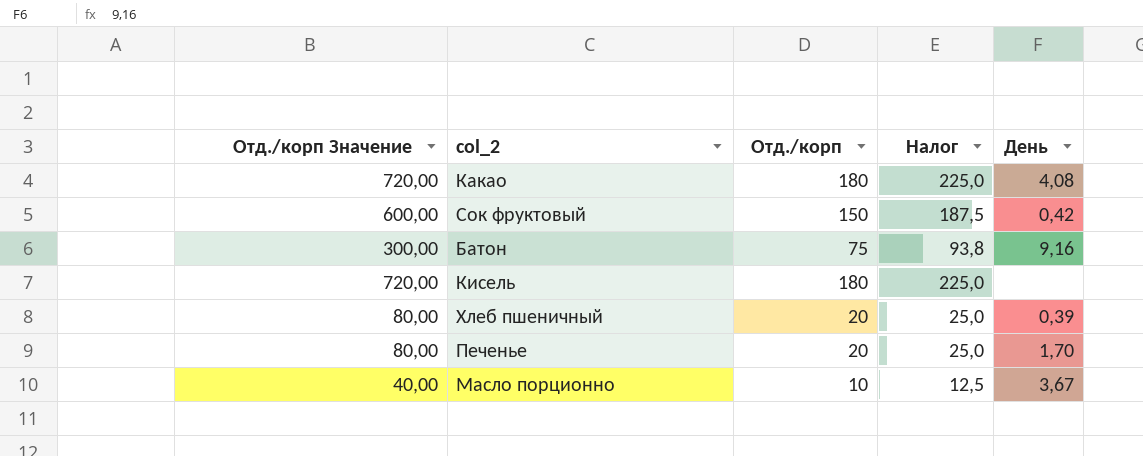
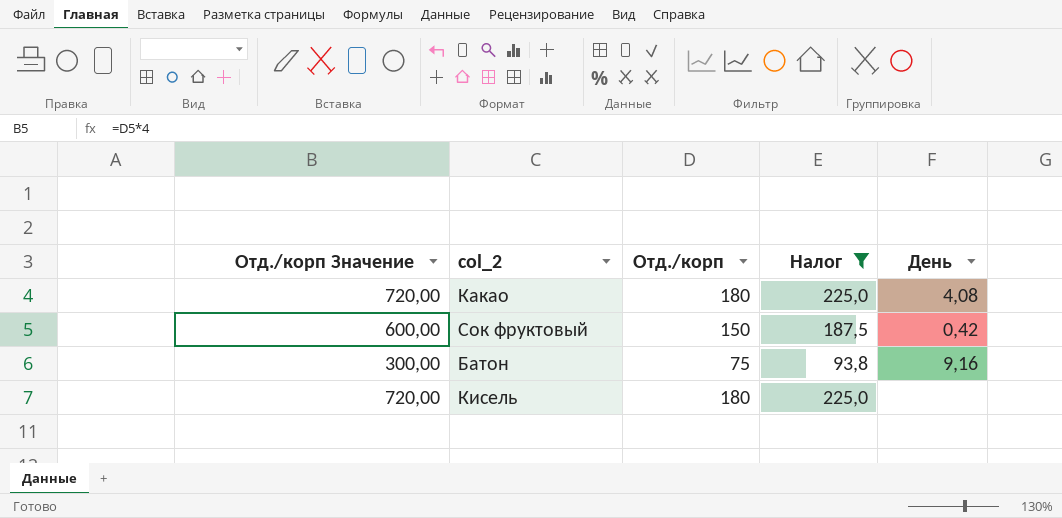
filter: none -> Налог >= 93,8

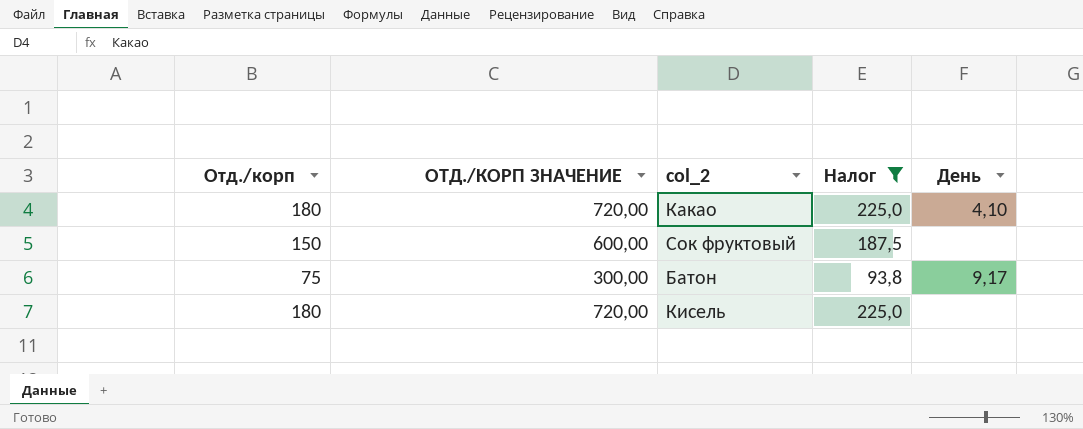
column Отд./корп | position: 3 -> 1
column name: Отд./корп Значение -> ОТД./КОРП ЗНАЧЕНИЕ
Какао | День: 4,08 -> 4,10
Сок фруктовый | День: 0,42 -> none
Батон | День: 9,16 -> 9,17

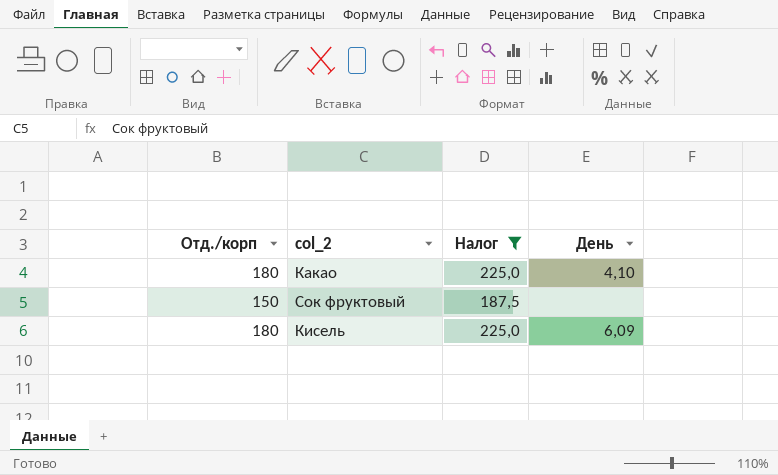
column ОТД./КОРП ЗНАЧЕНИЕ | formula: [Отд./корп] * 4 -> none
row Батон: 75 | 300,00 | 93,8 | 9,17 -> none
Кисель | День: none -> 6,09

